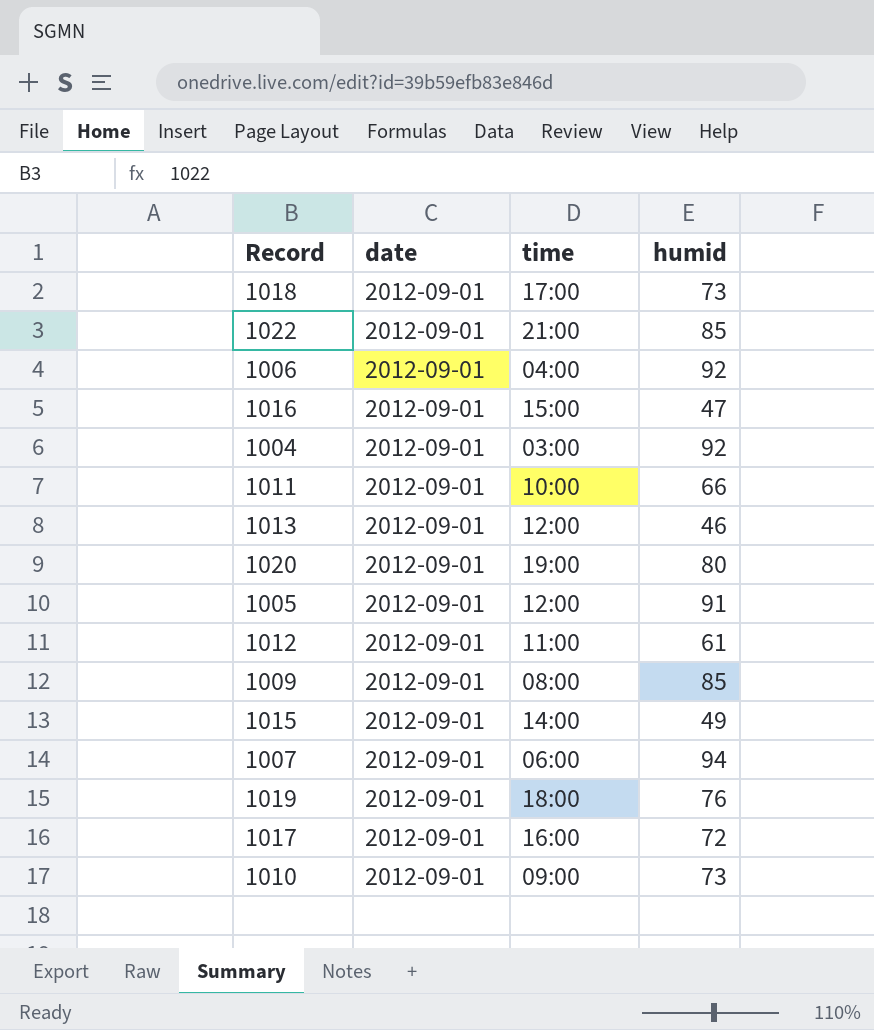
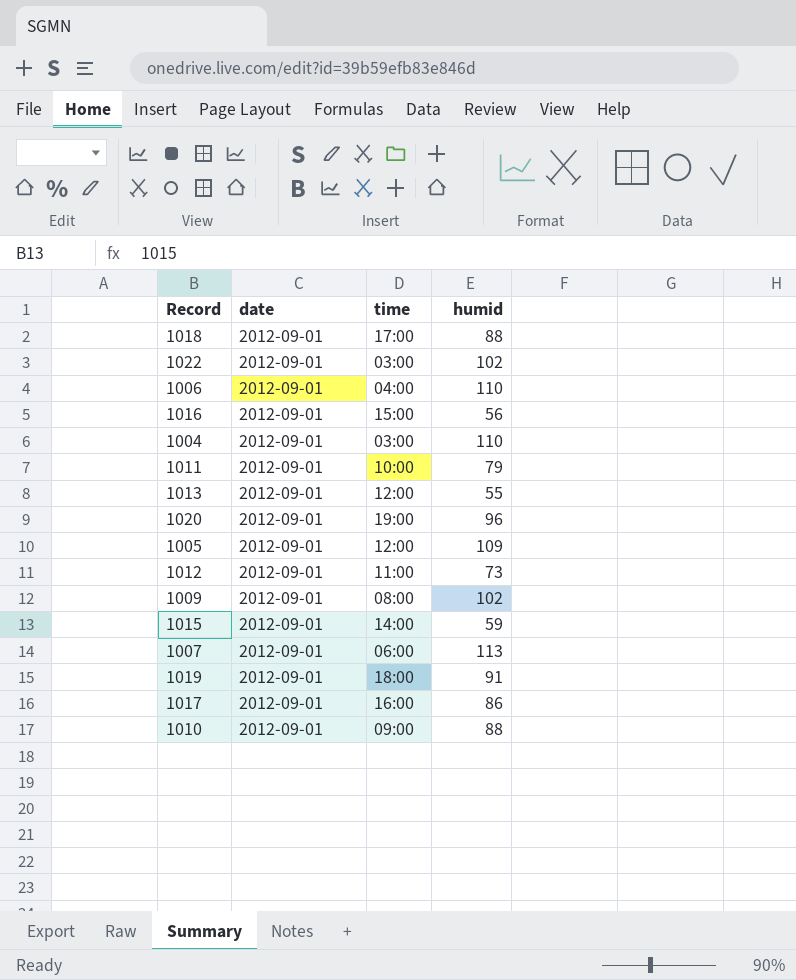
1018 | humid: 73 -> 88
1022 | time: 21:00 -> 03:00
1022 | humid: 85 -> 102
1006 | humid: 92 -> 110
1016 | humid: 47 -> 56
1004 | humid: 92 -> 110
1011 | humid: 66 -> 79
1013 | humid: 46 -> 55
1020 | humid: 80 -> 96
1005 | humid: 91 -> 109
1012 | humid: 61 -> 73
1009 | humid: 85 -> 102
1015 | humid: 49 -> 59
1007 | humid: 94 -> 113
1019 | humid: 76 -> 91
1017 | humid: 72 -> 86
1010 | humid: 73 -> 88

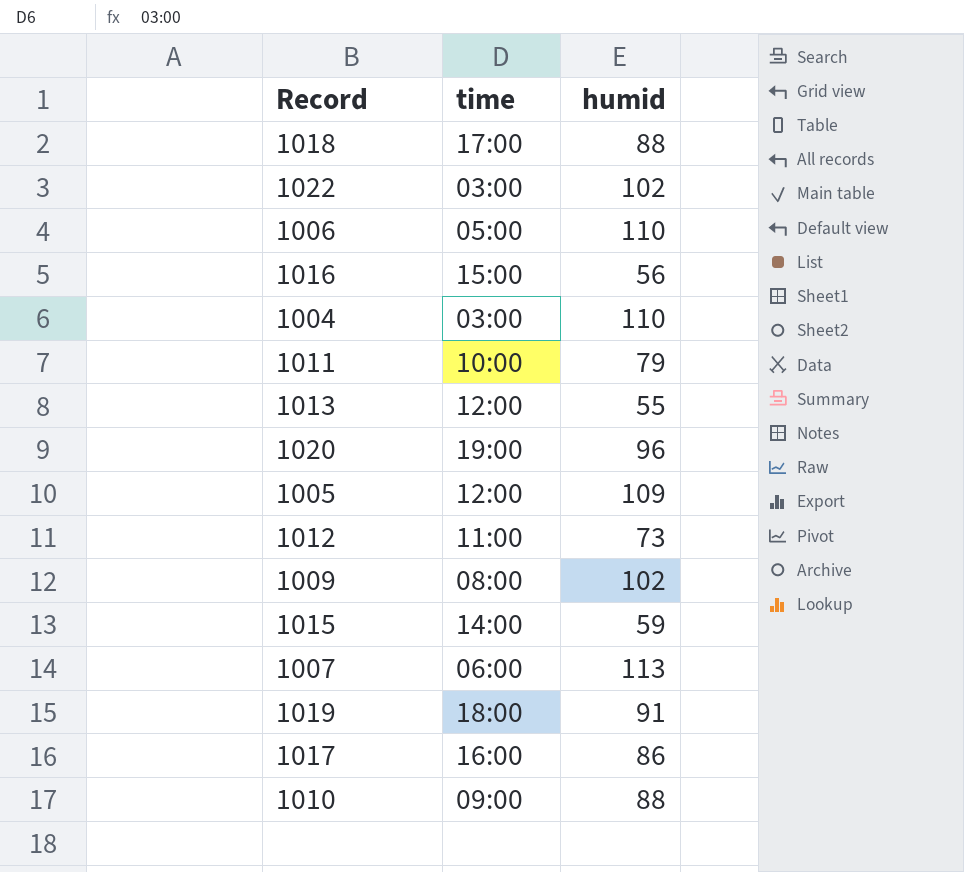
column date | position: 2 -> none
1006 | time: 04:00 -> 05:00

